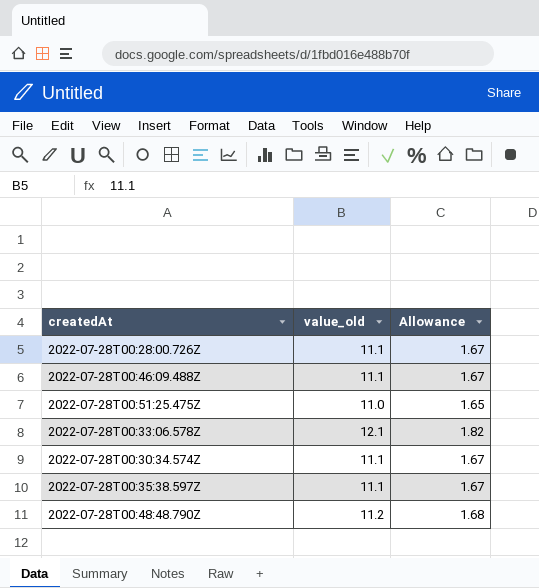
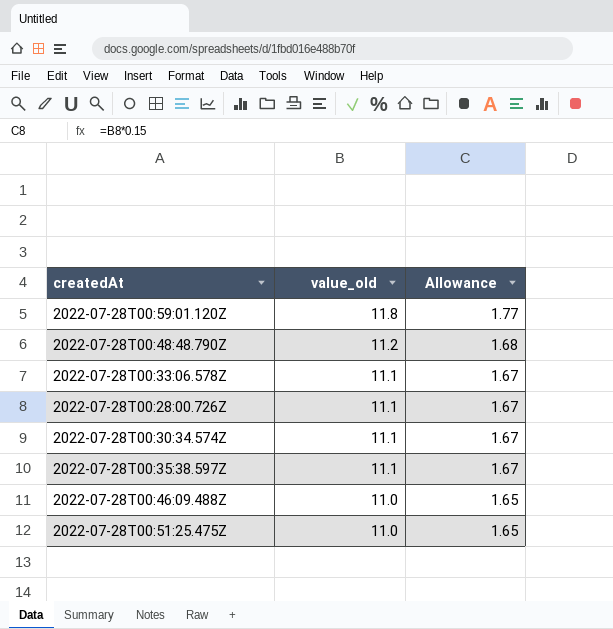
row order: none -> value_old descending
row 2022-07-28T00:59:01.120Z: none -> 11.8 | 1.77
2022-07-28T00:33:06.578Z | value_old: 12.1 -> 11.1
2022-07-28T00:33:06.578Z | Allowance: 1.82 -> 1.67
2022-07-28T00:46:09.488Z | value_old: 11.1 -> 11.0
2022-07-28T00:46:09.488Z | Allowance: 1.67 -> 1.65

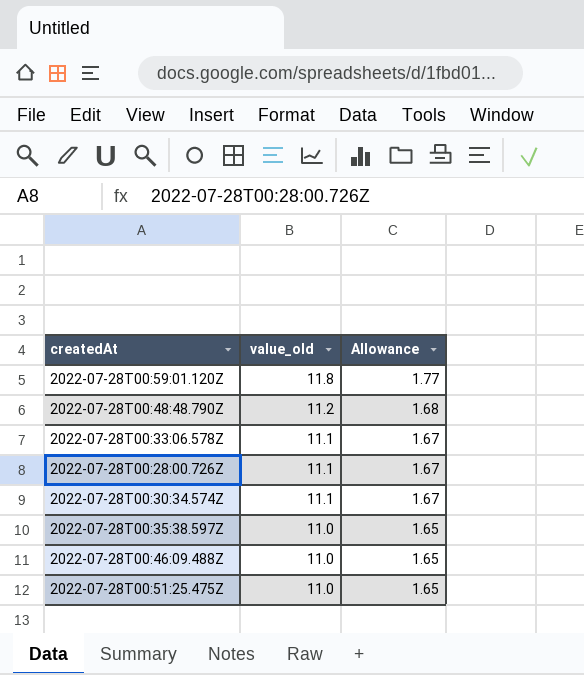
2022-07-28T00:35:38.597Z | value_old: 11.1 -> 11.0
2022-07-28T00:35:38.597Z | Allowance: 1.67 -> 1.65

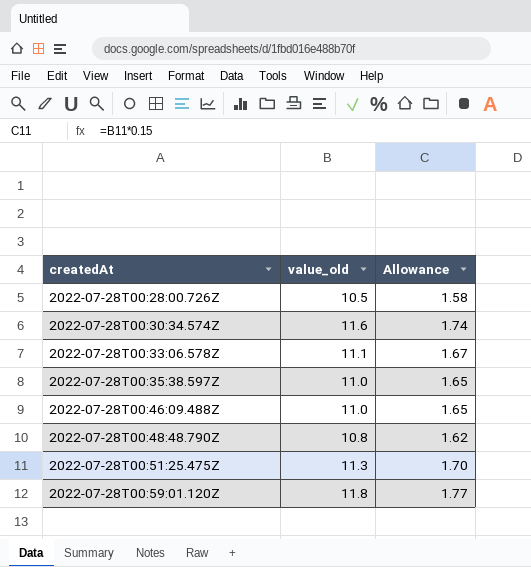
row order: value_old descending -> createdAt ascending
2022-07-28T00:28:00.726Z | value_old: 11.1 -> 10.5
2022-07-28T00:28:00.726Z | Allowance: 1.67 -> 1.58
2022-07-28T00:30:34.574Z | value_old: 11.1 -> 11.6
2022-07-28T00:30:34.574Z | Allowance: 1.67 -> 1.74
2022-07-28T00:48:48.790Z | value_old: 11.2 -> 10.8
2022-07-28T00:48:48.790Z | Allowance: 1.68 -> 1.62
2022-07-28T00:51:25.475Z | value_old: 11.0 -> 11.3
2022-07-28T00:51:25.475Z | Allowance: 1.65 -> 1.70

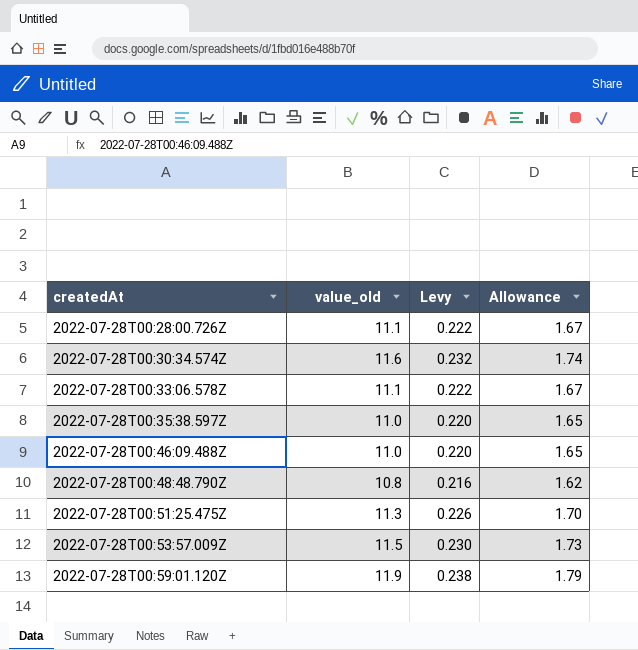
column Levy | formula: none -> [value_old] * 0.02
2022-07-28T00:28:00.726Z | value_old: 10.5 -> 11.1
2022-07-28T00:28:00.726Z | Allowance: 1.58 -> 1.67
row 2022-07-28T00:53:57.009Z: none -> 11.5 | 0.230 | 1.73
2022-07-28T00:59:01.120Z | value_old: 11.8 -> 11.9
2022-07-28T00:59:01.120Z | Allowance: 1.77 -> 1.79

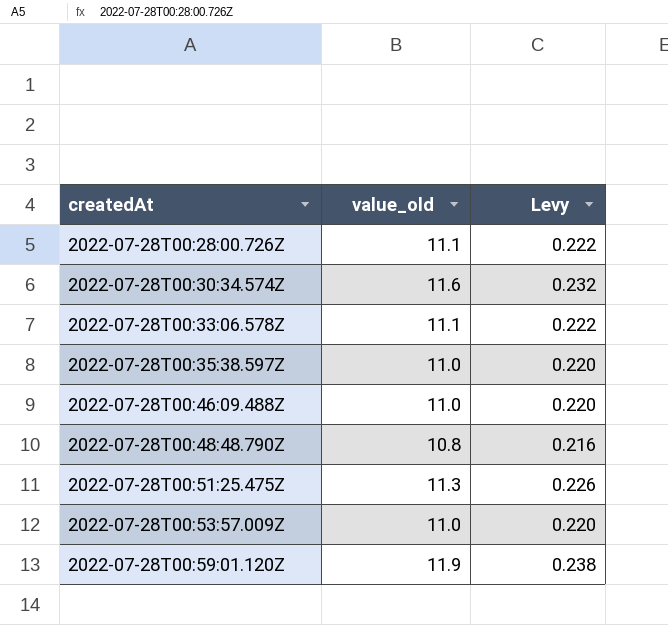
column Allowance | formula: [value_old] * 0.15 -> none
2022-07-28T00:53:57.009Z | value_old: 11.5 -> 11.0
2022-07-28T00:53:57.009Z | Levy: 0.230 -> 0.220

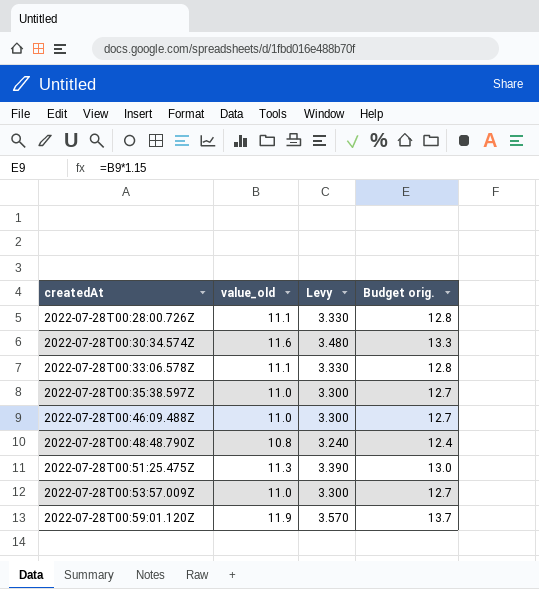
column Levy | formula: [value_old] * 0.02 -> [value_old] * 0.3
column Budget orig. | formula: none -> [value_old] * 1.15

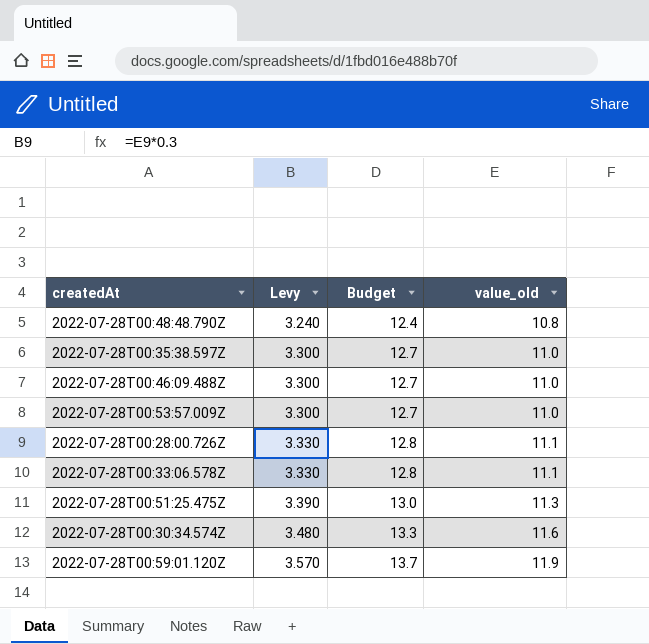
row order: createdAt ascending -> Levy ascending
column name: Budget orig. -> Budget
column value_old | position: 2 -> 4

